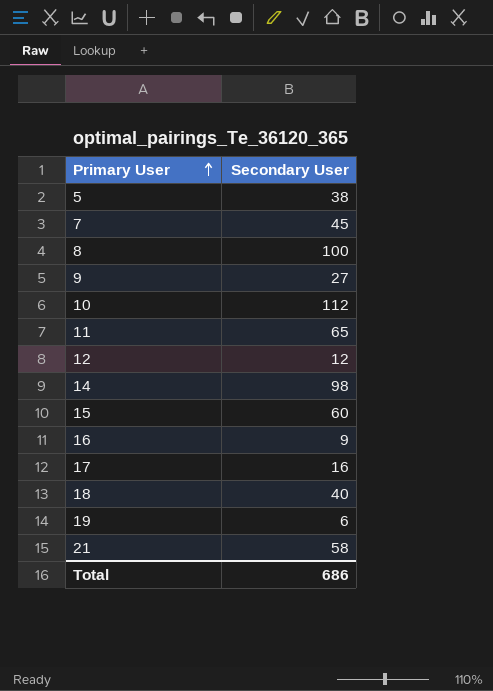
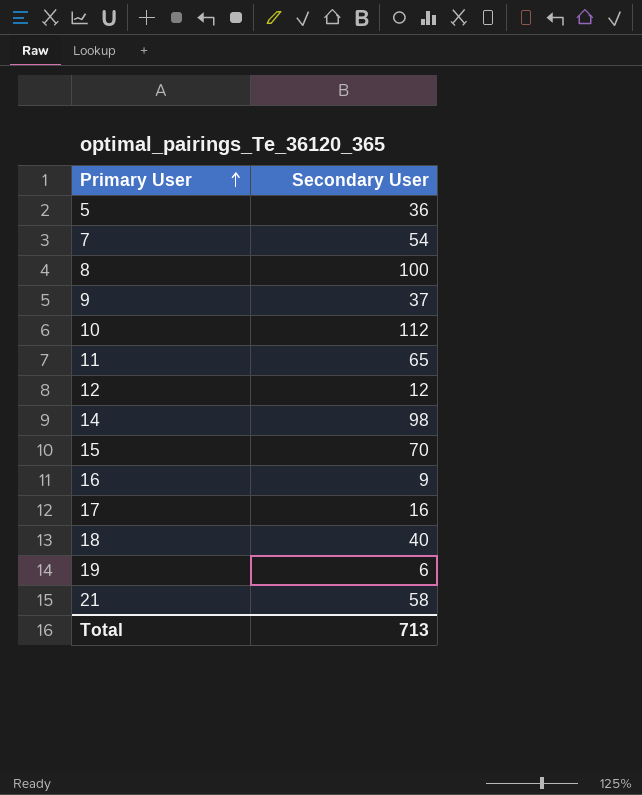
5 | Secondary User: 38 -> 36
7 | Secondary User: 45 -> 54
9 | Secondary User: 27 -> 37
15 | Secondary User: 60 -> 70
Total | Secondary User: 686 -> 713

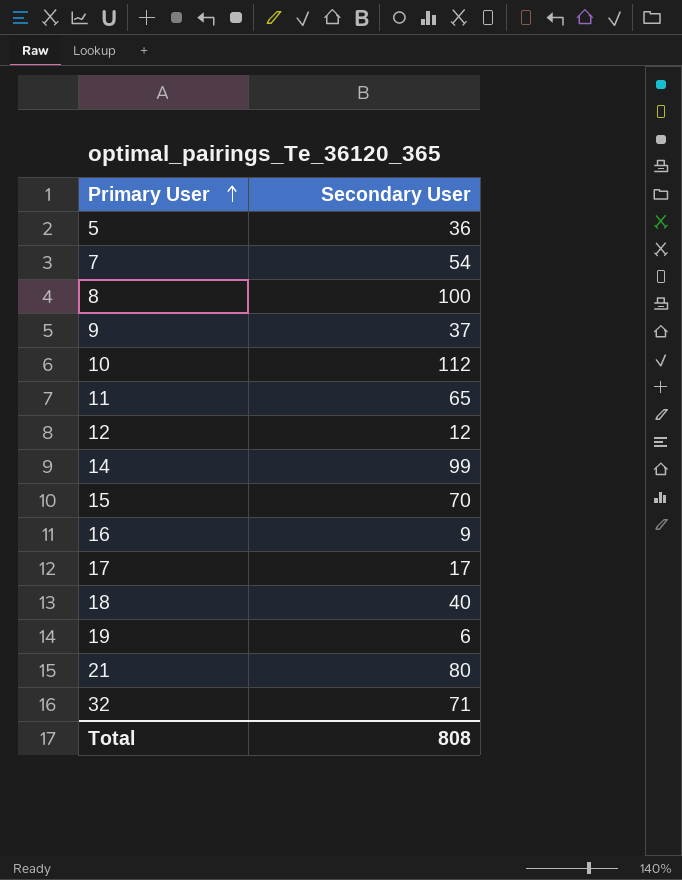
14 | Secondary User: 98 -> 99
17 | Secondary User: 16 -> 17
21 | Secondary User: 58 -> 80
row 32: none -> 71
Total | Secondary User: 713 -> 808

